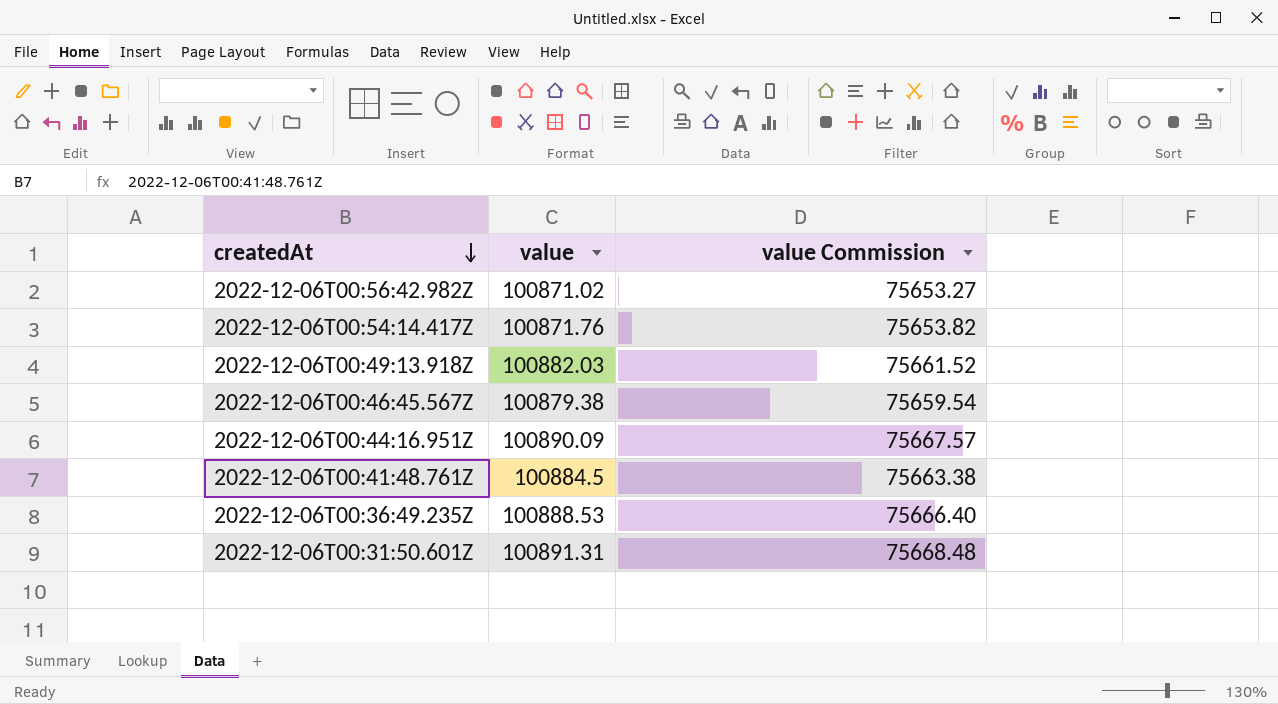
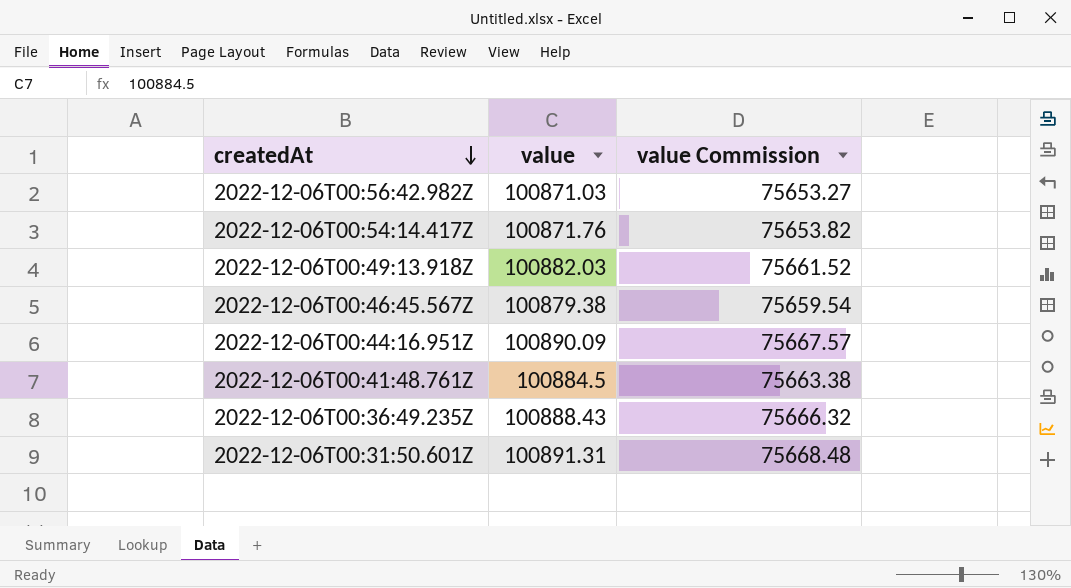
2022-12-06T00:56:42.982Z | value: 100871.02 -> 100871.03
2022-12-06T00:36:49.235Z | value: 100888.53 -> 100888.43
2022-12-06T00:36:49.235Z | value Commission: 75666.40 -> 75666.32

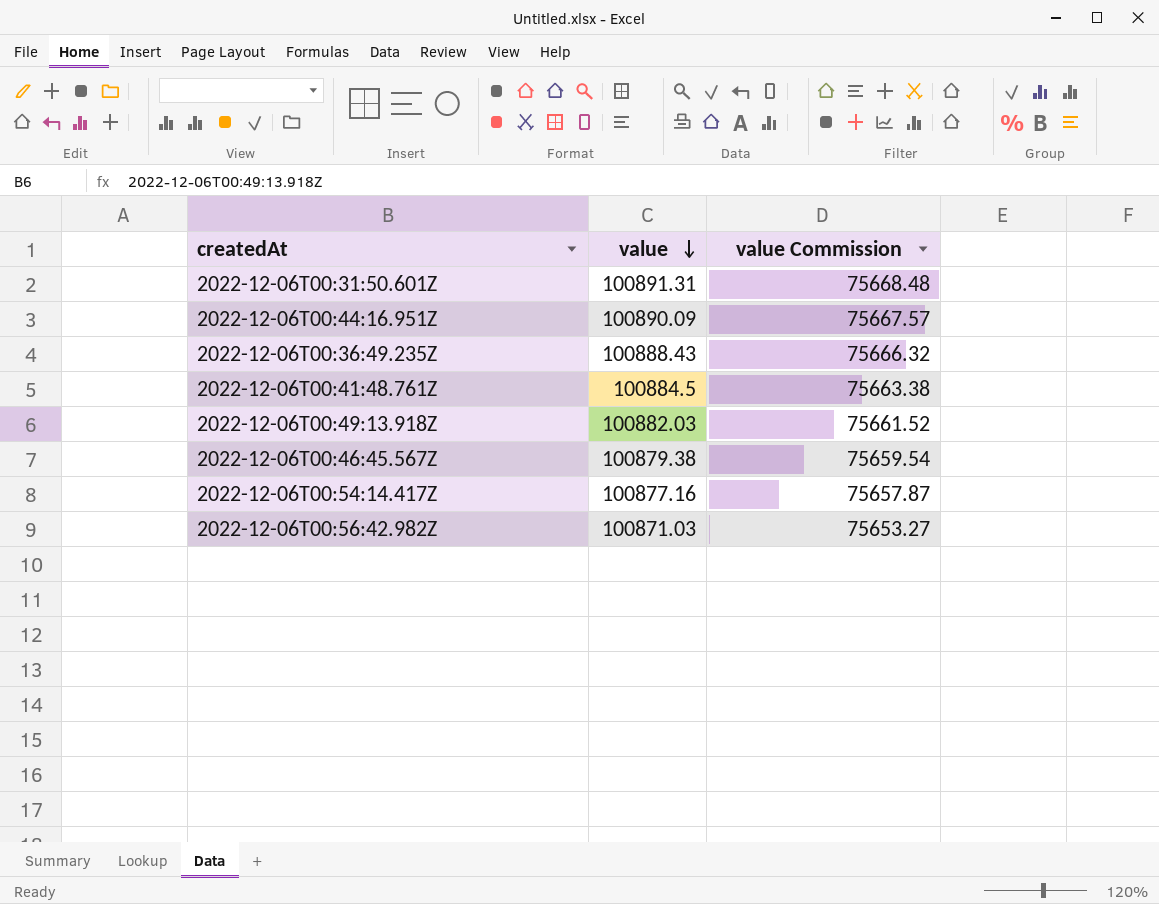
row order: createdAt descending -> value descending
2022-12-06T00:54:14.417Z | value: 100871.76 -> 100877.16
2022-12-06T00:54:14.417Z | value Commission: 75653.82 -> 75657.87

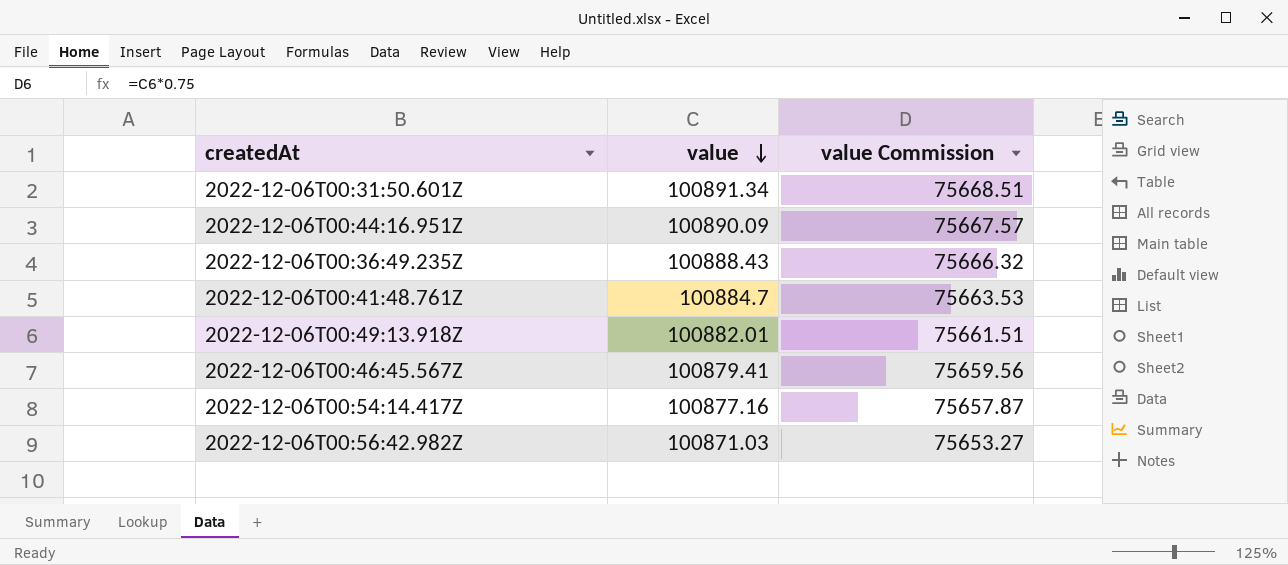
2022-12-06T00:31:50.601Z | value: 100891.31 -> 100891.34
2022-12-06T00:31:50.601Z | value Commission: 75668.48 -> 75668.51
2022-12-06T00:41:48.761Z | value: 100884.5 -> 100884.7
2022-12-06T00:41:48.761Z | value Commission: 75663.38 -> 75663.53
2022-12-06T00:49:13.918Z | value: 100882.03 -> 100882.01
2022-12-06T00:49:13.918Z | value Commission: 75661.52 -> 75661.51
2022-12-06T00:46:45.567Z | value: 100879.38 -> 100879.41
2022-12-06T00:46:45.567Z | value Commission: 75659.54 -> 75659.56

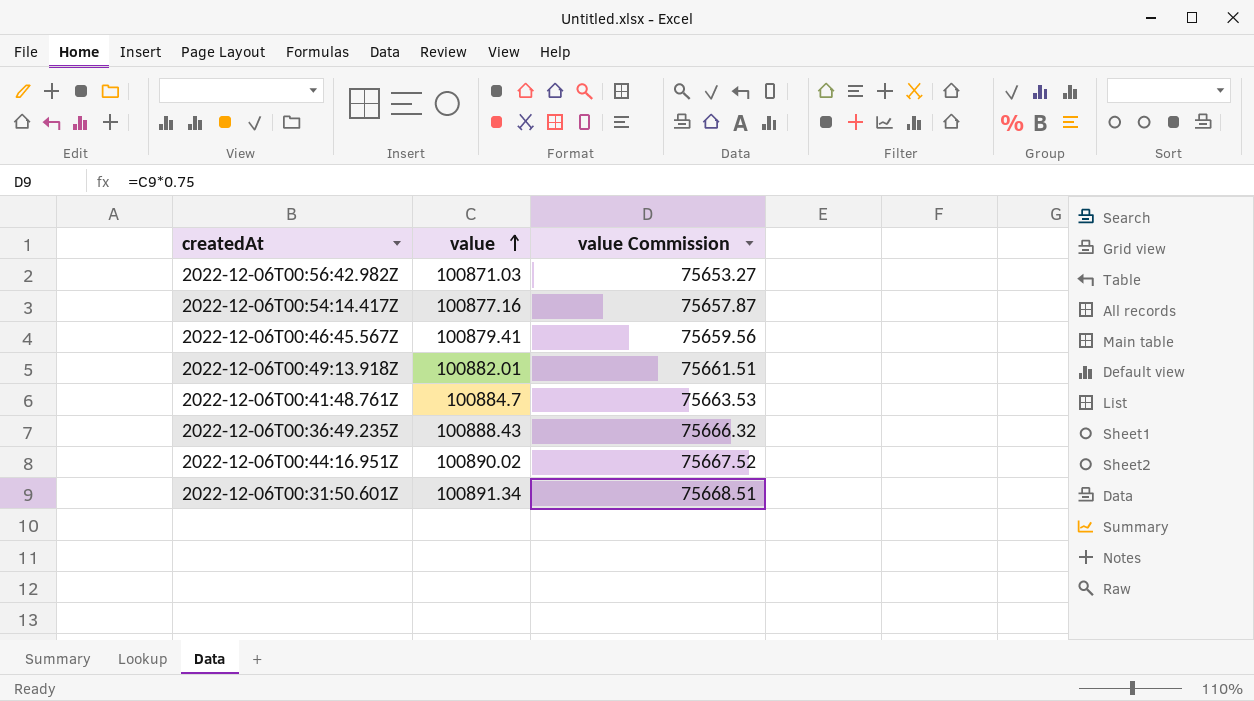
row order: value descending -> value ascending
2022-12-06T00:44:16.951Z | value: 100890.09 -> 100890.02
2022-12-06T00:44:16.951Z | value Commission: 75667.57 -> 75667.52

